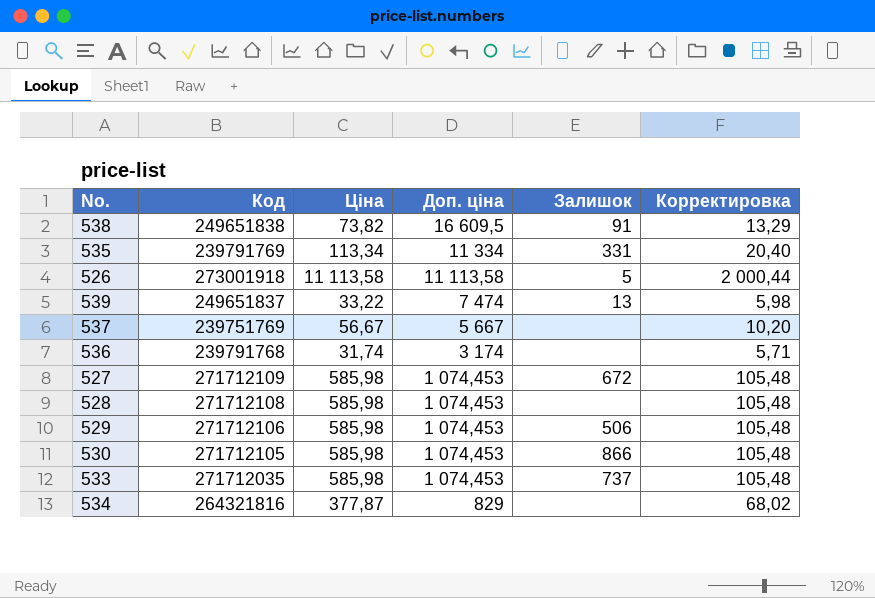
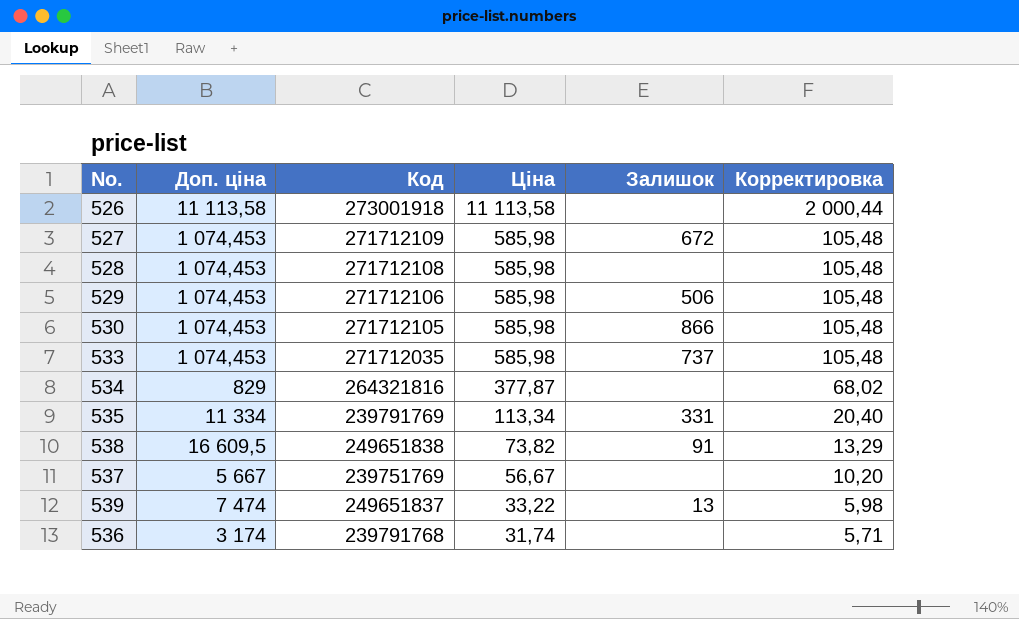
row order: Доп. ціна descending -> Ціна descending
column Доп. ціна | position: 4 -> 2
526 | Залишок: 5 -> none

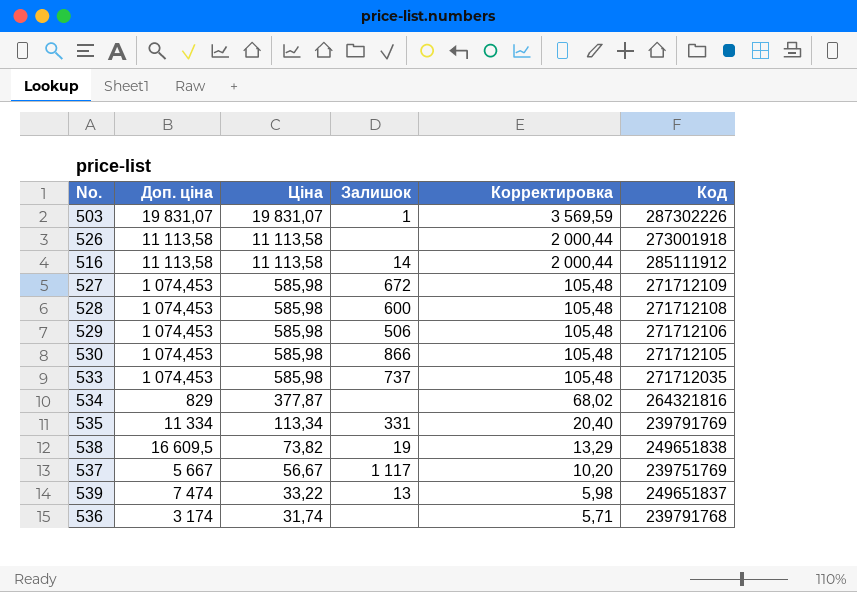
column Код | position: 3 -> 6
row 503: none -> 19 831,07 | 19 831,07 | 1 | 3 569,59 | 287302226
row 516: none -> 11 113,58 | 11 113,58 | 14 | 2 000,44 | 285111912
528 | Залишок: none -> 600
538 | Залишок: 91 -> 19
537 | Залишок: none -> 1 117

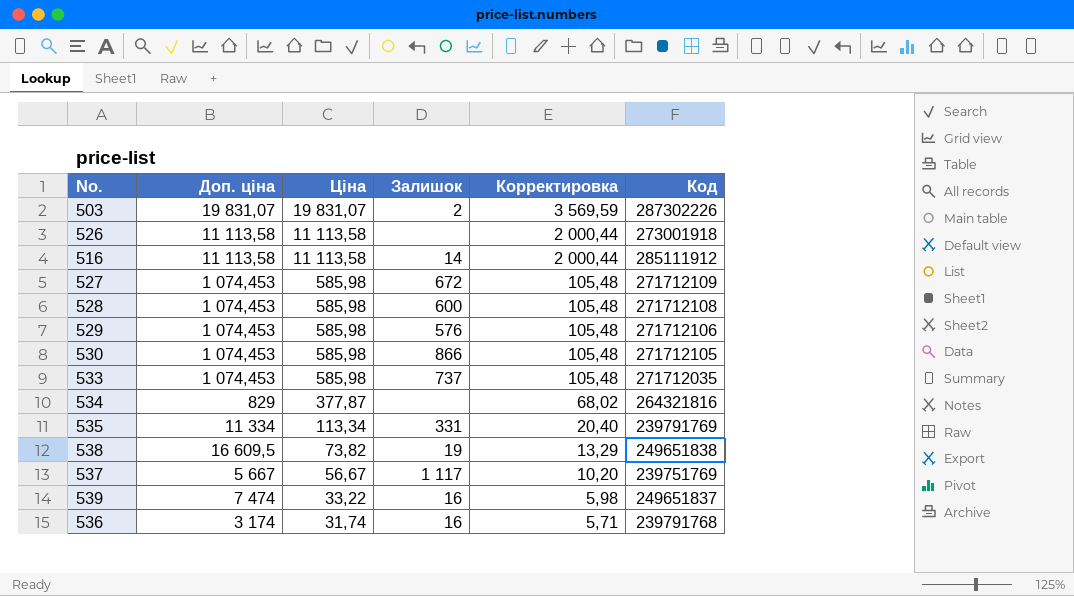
503 | Залишок: 1 -> 2
529 | Залишок: 506 -> 576
539 | Залишок: 13 -> 16
536 | Залишок: none -> 16

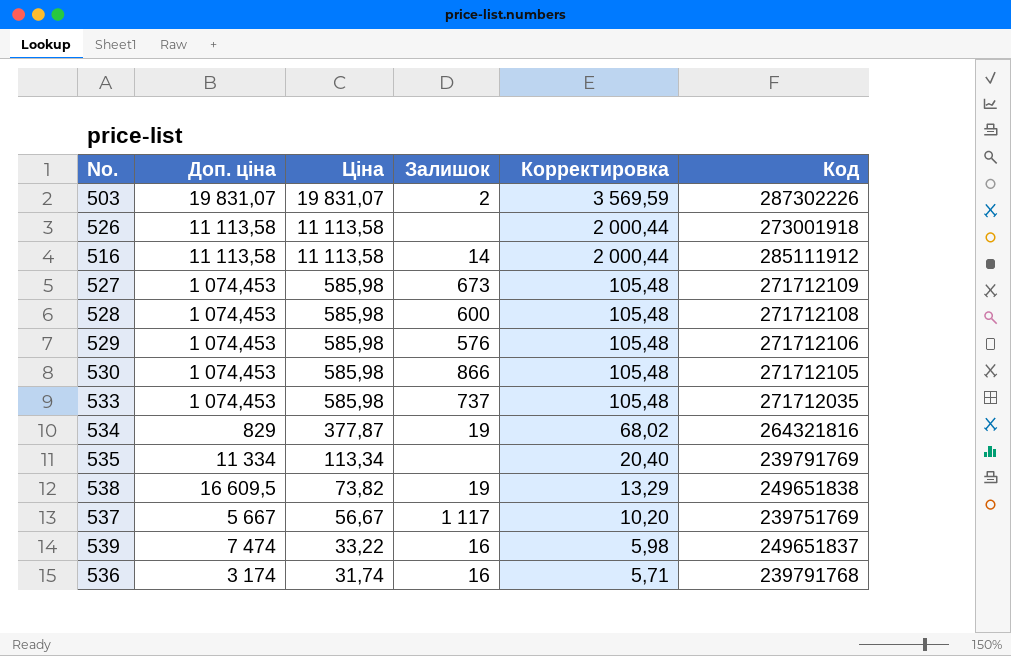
527 | Залишок: 672 -> 673
534 | Залишок: none -> 19
535 | Залишок: 331 -> none

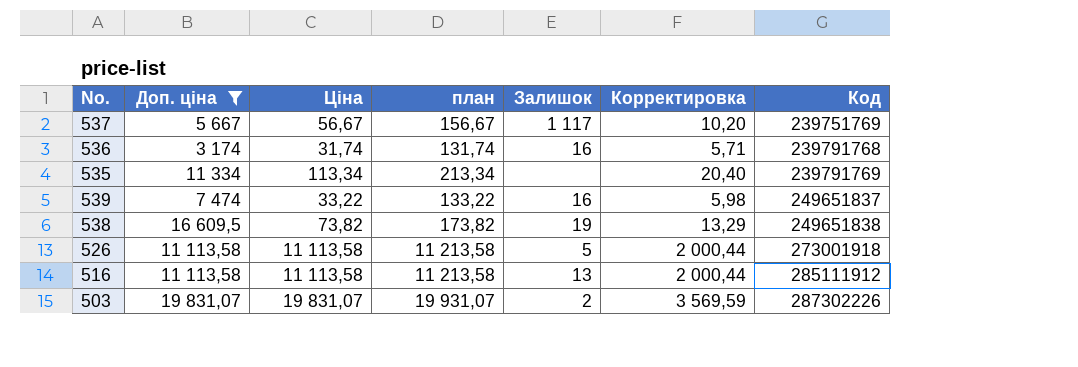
filter: none -> Доп. ціна >= 3 174
row order: Ціна descending -> Код ascending
column план | formula: none -> [Ціна] + 100
526 | Залишок: none -> 5
516 | Залишок: 14 -> 13

